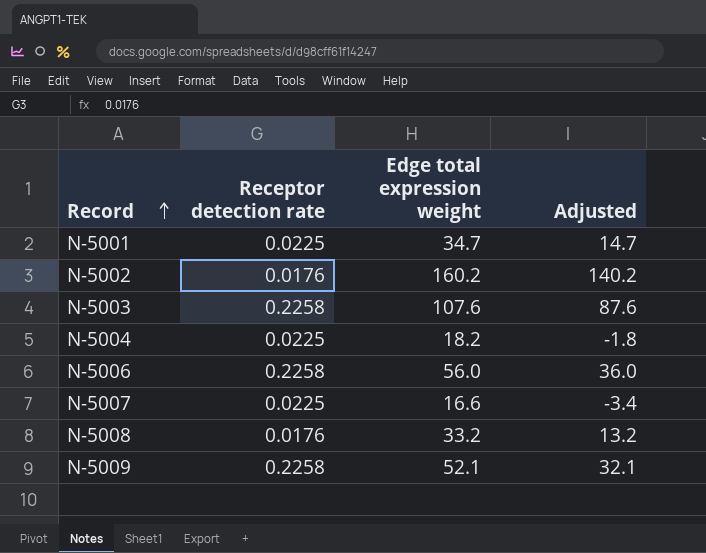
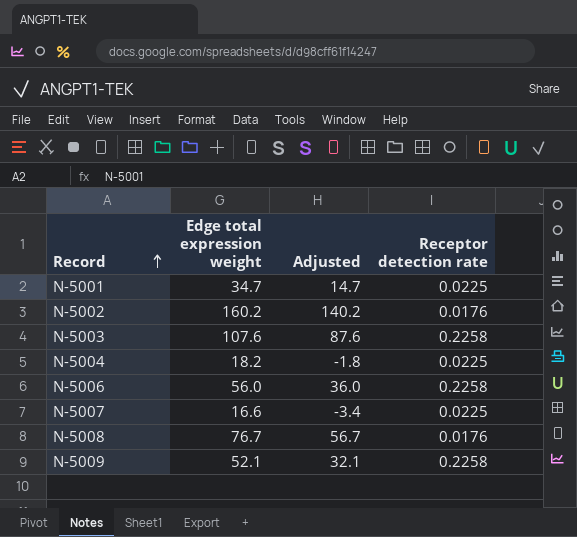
column Receptor detection rate | position: 2 -> 4
N-5008 | Edge total expression weight: 33.2 -> 76.7
N-5008 | Adjusted: 13.2 -> 56.7

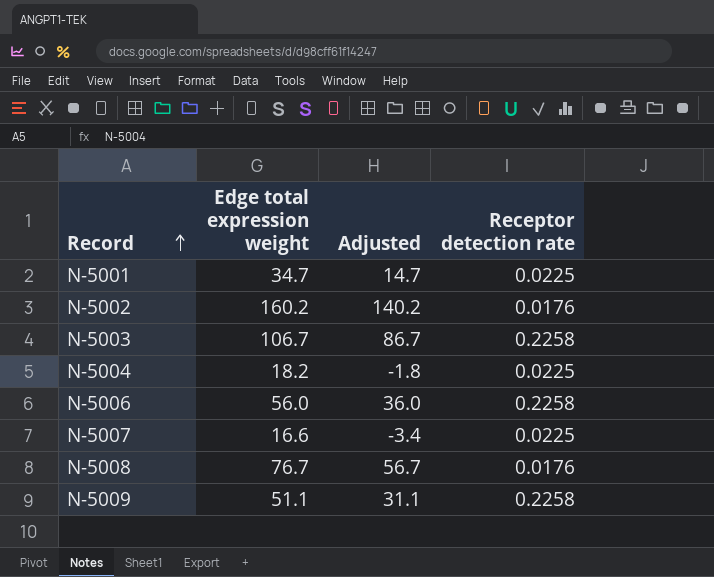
N-5003 | Edge total expression weight: 107.6 -> 106.7
N-5003 | Adjusted: 87.6 -> 86.7
N-5009 | Edge total expression weight: 52.1 -> 51.1
N-5009 | Adjusted: 32.1 -> 31.1

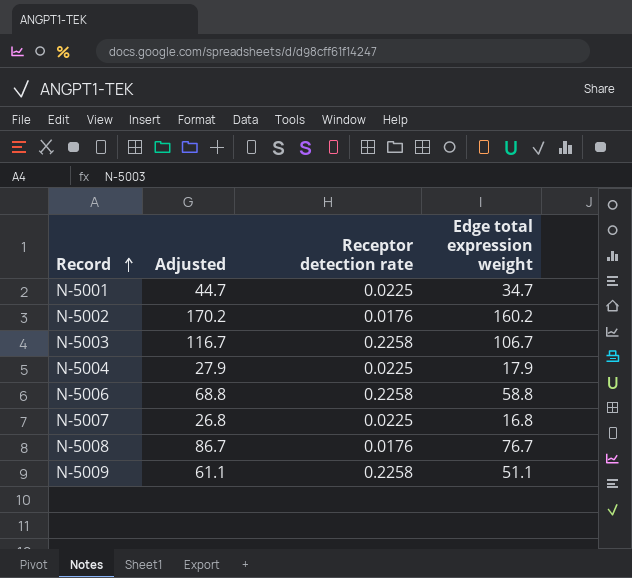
column Adjusted | formula: [Edge total expression weight] - 20 -> [Edge total expression weight] + 10
column Edge total expression weight | position: 2 -> 4
N-5004 | Edge total expression weight: 18.2 -> 17.9
N-5006 | Edge total expression weight: 56.0 -> 58.8
N-5007 | Edge total expression weight: 16.6 -> 16.8

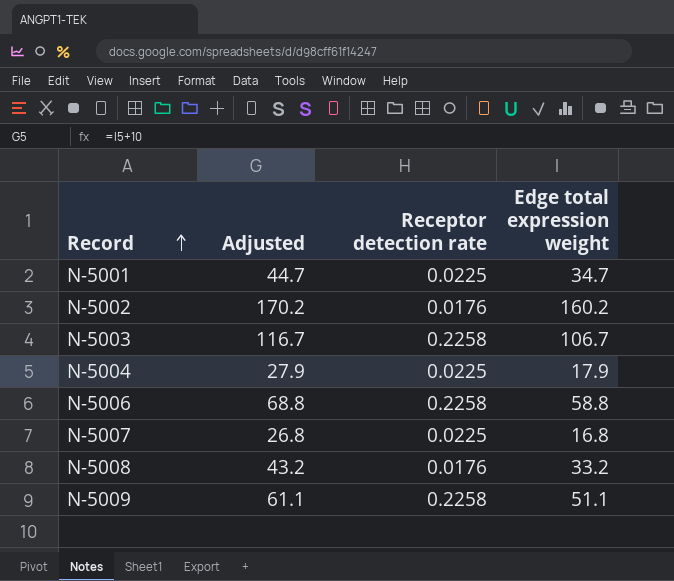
N-5008 | Adjusted: 86.7 -> 43.2
N-5008 | Edge total expression weight: 76.7 -> 33.2

